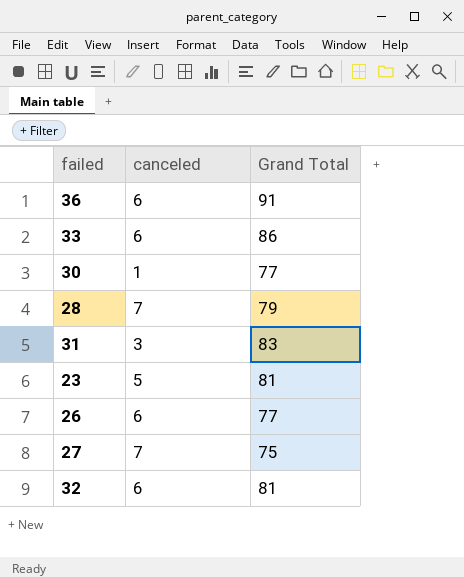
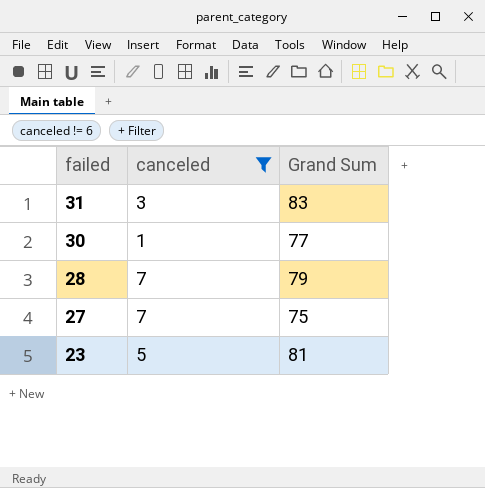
filter: none -> canceled != 6
row order: none -> failed descending
column name: Grand Total -> Grand Sum

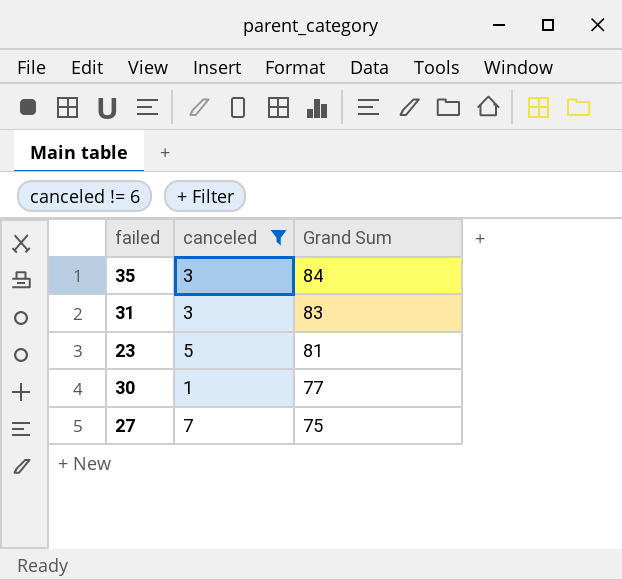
row order: failed descending -> Grand Sum descending
row 28: 7 | 79 -> none
row 35: none -> 3 | 84

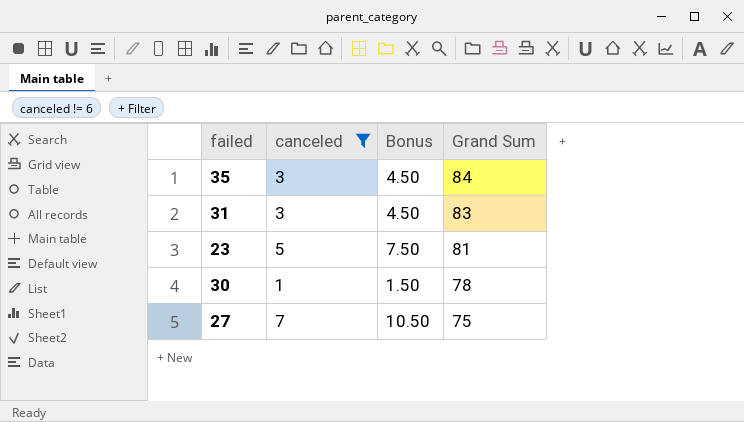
column Bonus | formula: none -> [canceled] * 1.5
30 | Grand Sum: 77 -> 78

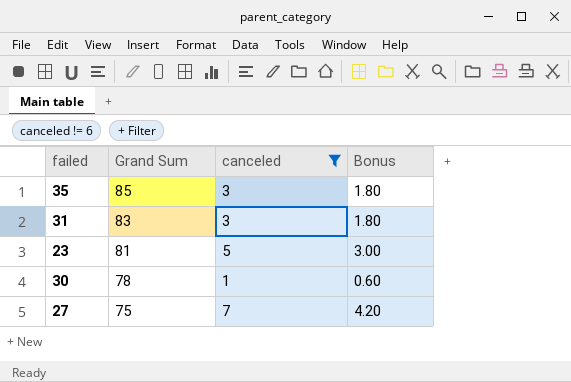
column Grand Sum | position: 4 -> 2
column Bonus | formula: [canceled] * 1.5 -> [canceled] * 0.6
35 | Grand Sum: 84 -> 85

